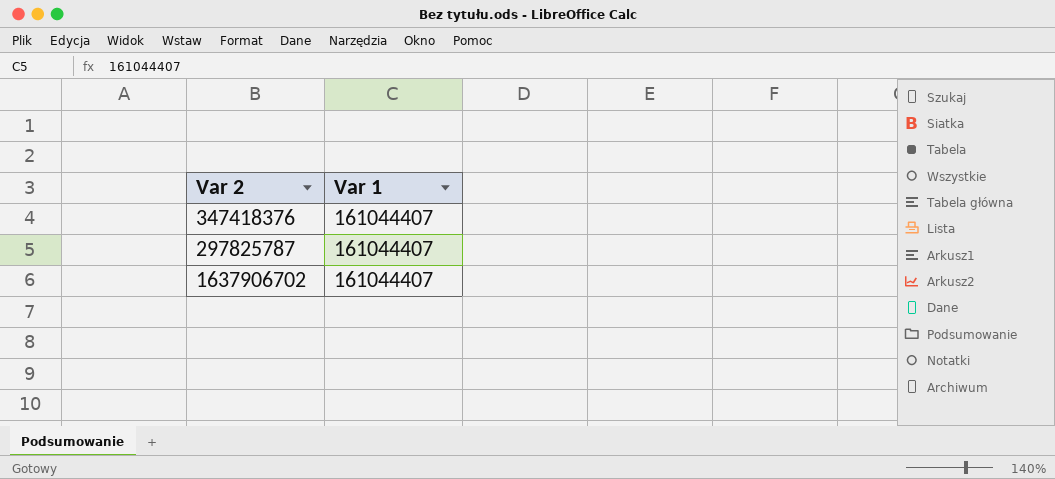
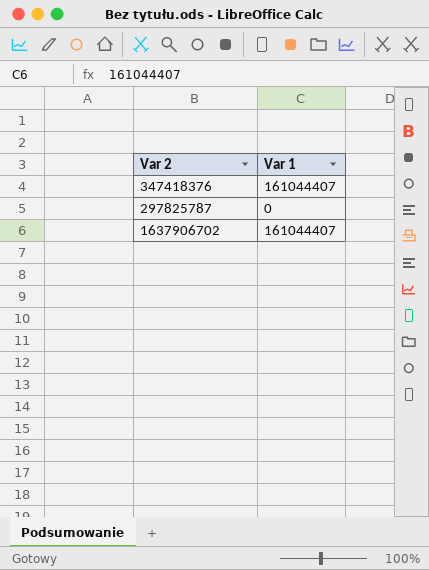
297825787 | Var 1: 161044407 -> 0

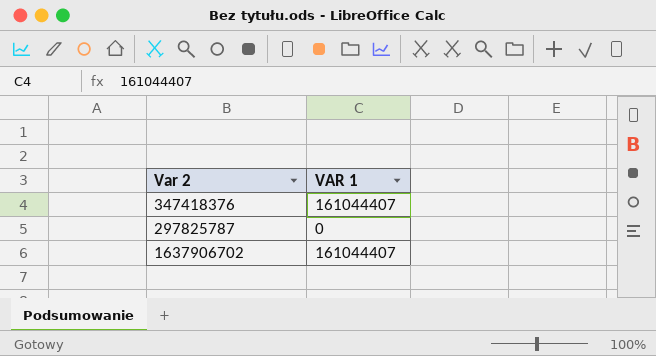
column name: Var 1 -> VAR 1

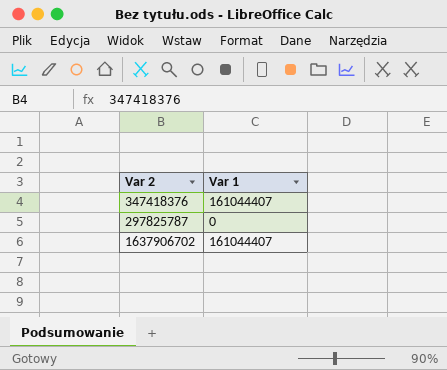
column name: VAR 1 -> Var 1

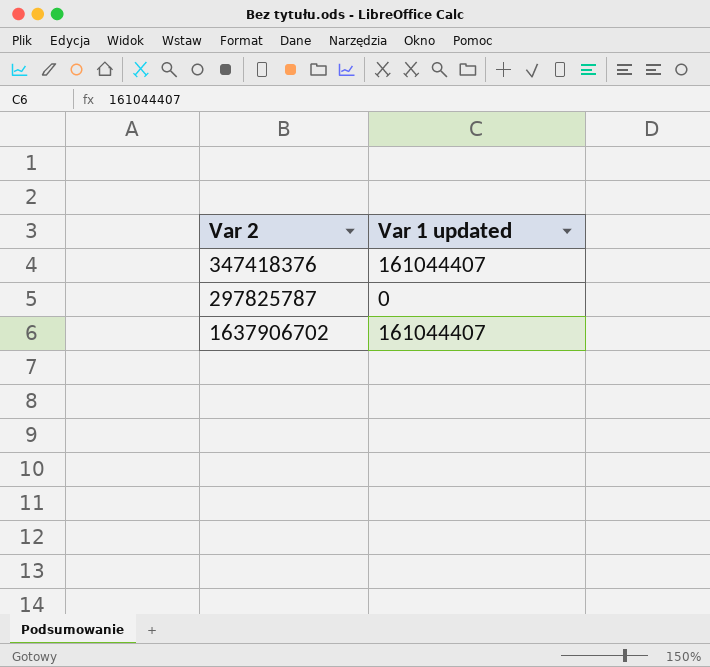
column name: Var 1 -> Var 1 updated

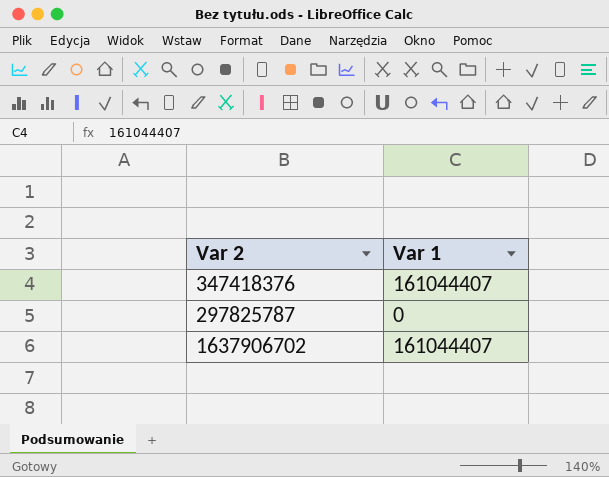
column name: Var 1 updated -> Var 1

